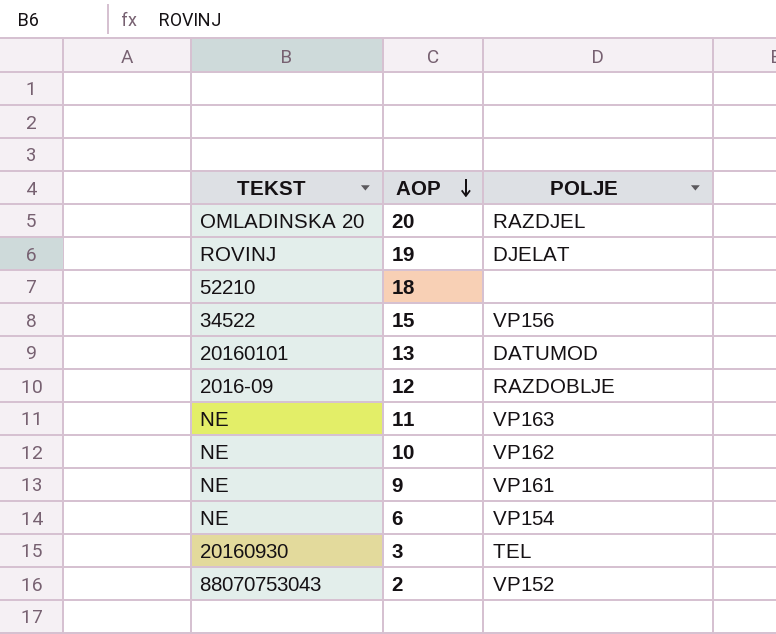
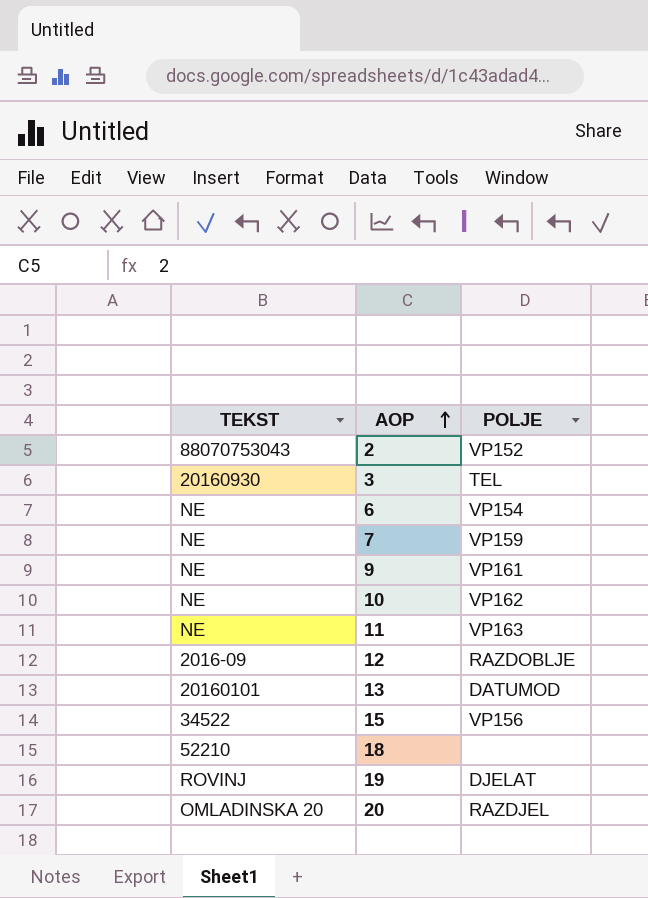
row order: AOP descending -> AOP ascending
row 7: none -> NE | VP159

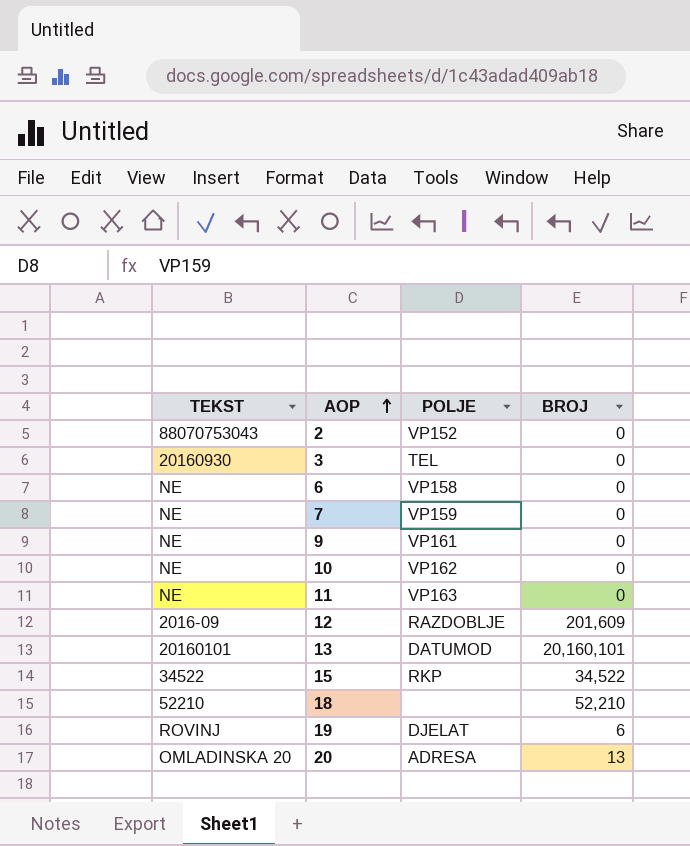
column BROJ | position: none -> 4
6 | POLJE: VP154 -> VP158
15 | POLJE: VP156 -> RKP
20 | POLJE: RAZDJEL -> ADRESA

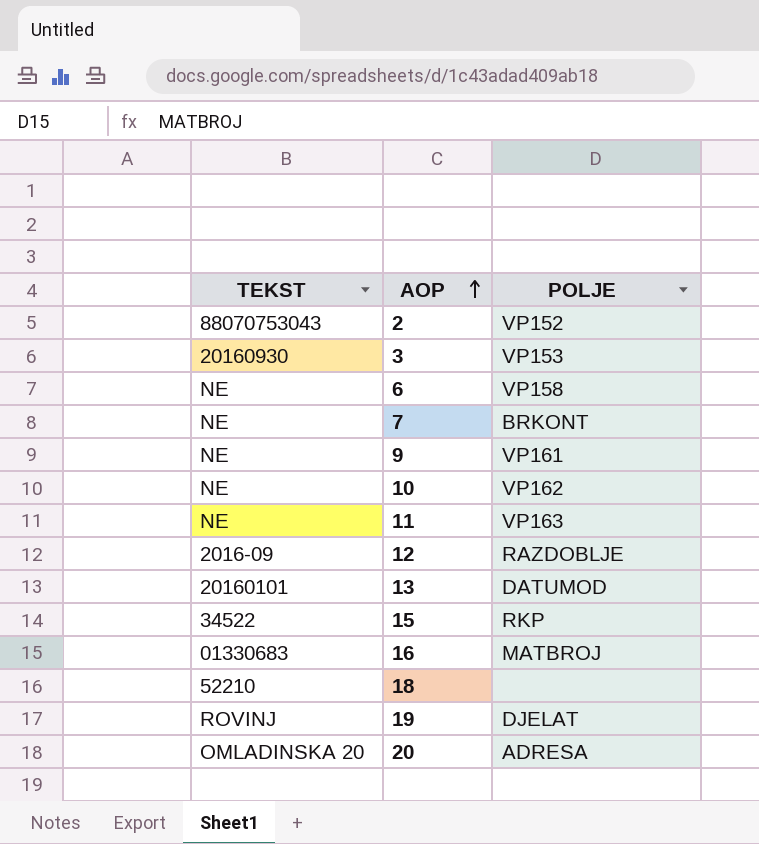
column BROJ | position: 4 -> none
3 | POLJE: TEL -> VP153
7 | POLJE: VP159 -> BRKONT
row 16: none -> 01330683 | MATBROJ

